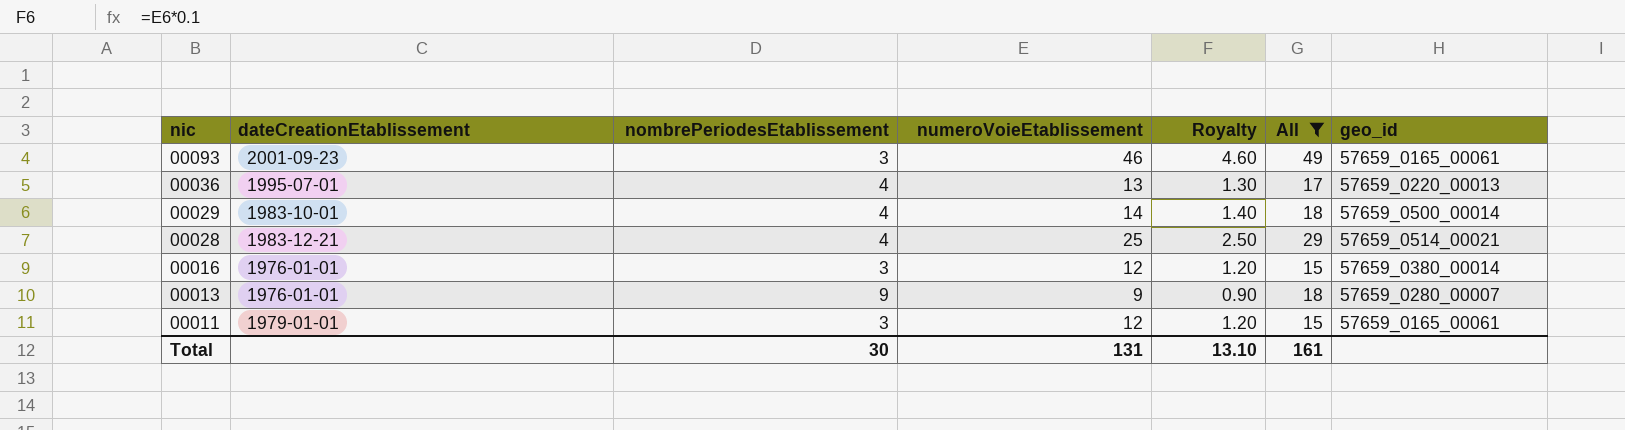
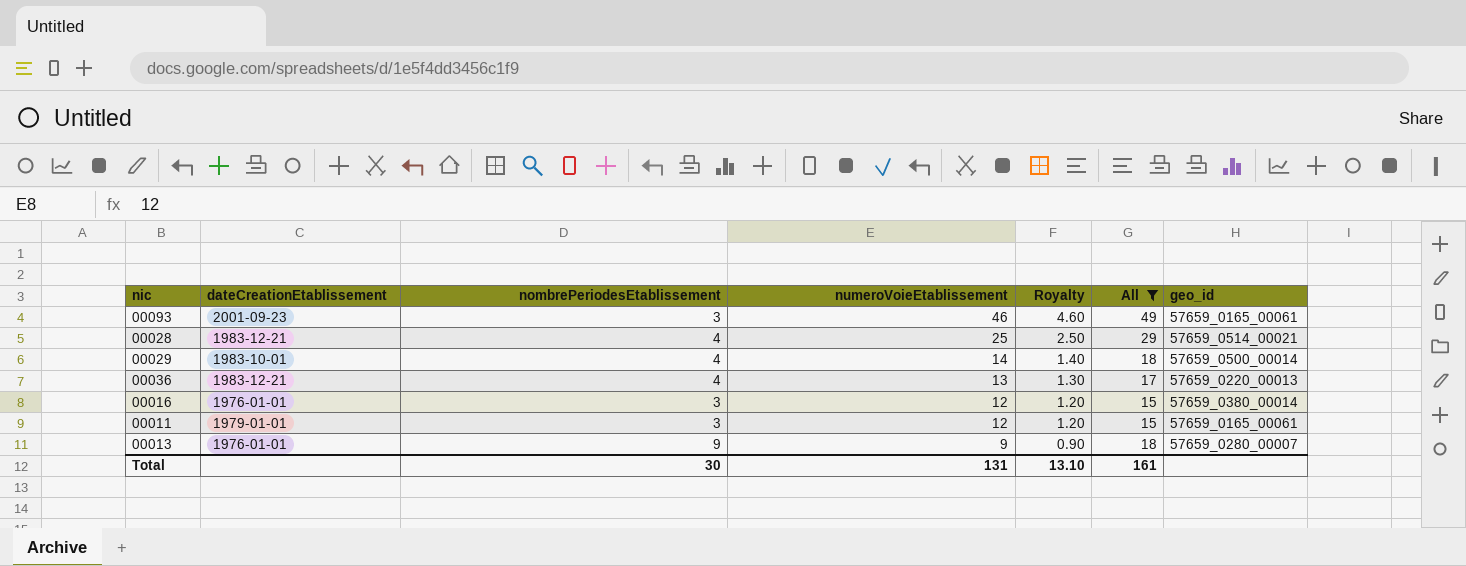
row order: nic descending -> numeroVoieEtablissement descending
00036 | dateCreationEtablissement: 1995-07-01 -> 1983-12-21

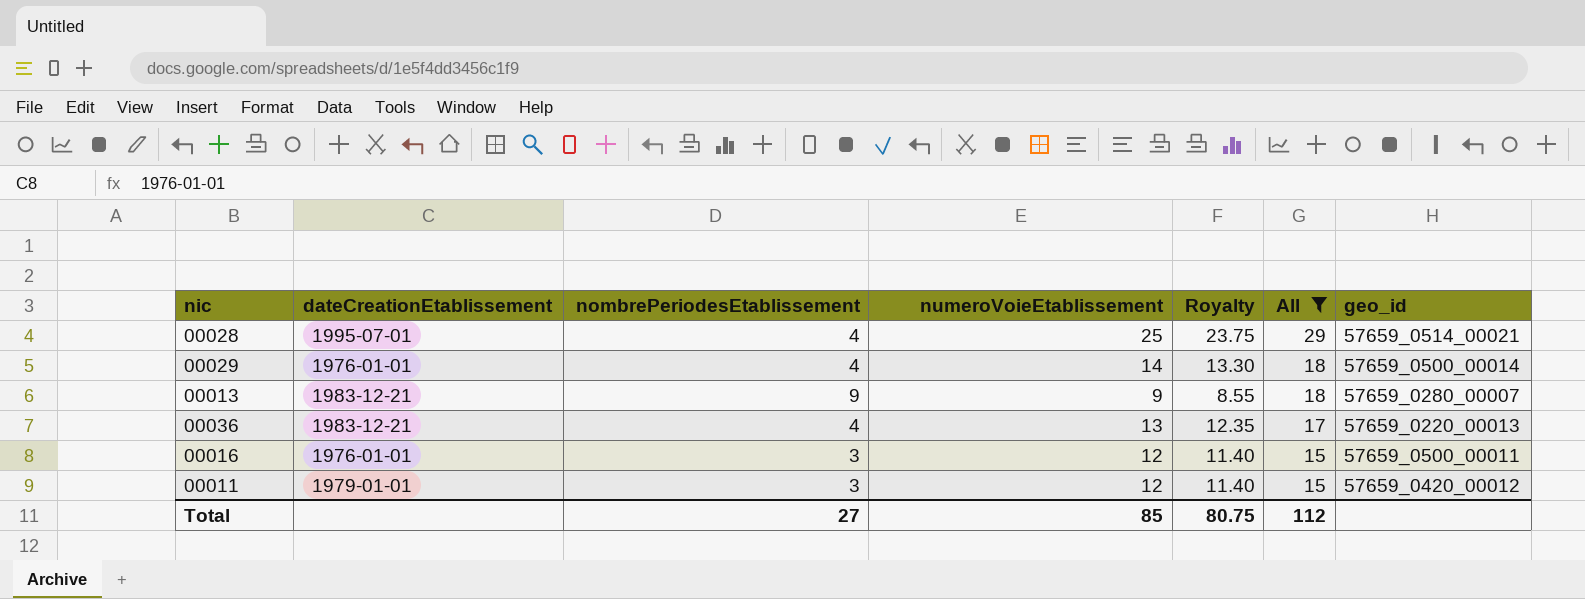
row order: numeroVoieEtablissement descending -> All descending
column Royalty | formula: [numeroVoieEtablissement] * 0.1 -> [numeroVoieEtablissement] * 0.95
row 00093: 2001-09-23 | 3 | 46 | 4.60 | 49 | 57659_0165_00061 -> none
00028 | dateCreationEtablissement: 1983-12-21 -> 1995-07-01
00029 | dateCreationEtablissement: 1983-10-01 -> 1976-01-01
00013 | dateCreationEtablissement: 1976-01-01 -> 1983-12-21
00016 | geo_id: 57659_0380_00014 -> 57659_0500_00011
00011 | geo_id: 57659_0165_00061 -> 57659_0420_00012
Total | nombrePeriodesEtablissement: 30 -> 27
Total | numeroVoieEtablissement: 131 -> 85
Total | Royalty: 13.10 -> 80.75
Total | All: 161 -> 112

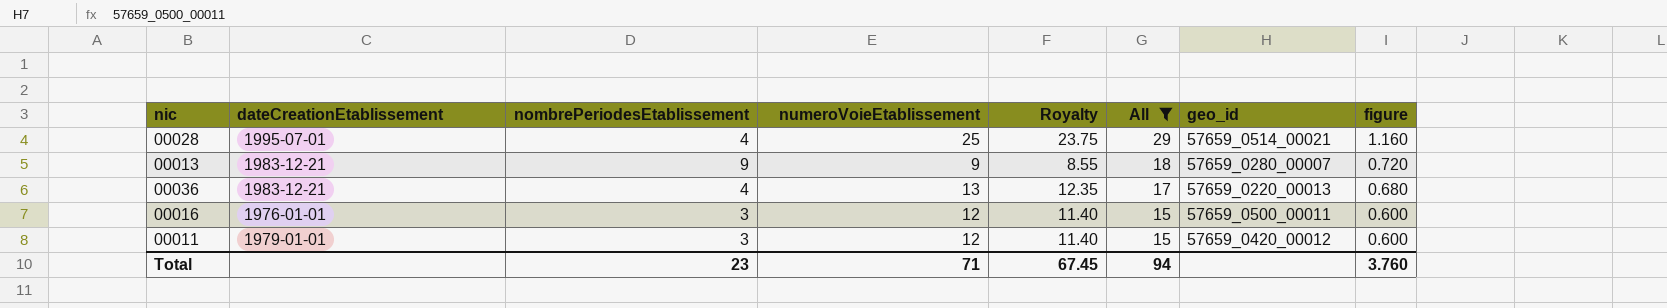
column figure | formula: none -> [All] * 0.04
row 00029: 1976-01-01 | 4 | 14 | 13.30 | 18 | 57659_0500_00014 -> none
Total | nombrePeriodesEtablissement: 27 -> 23
Total | numeroVoieEtablissement: 85 -> 71
Total | Royalty: 80.75 -> 67.45
Total | All: 112 -> 94

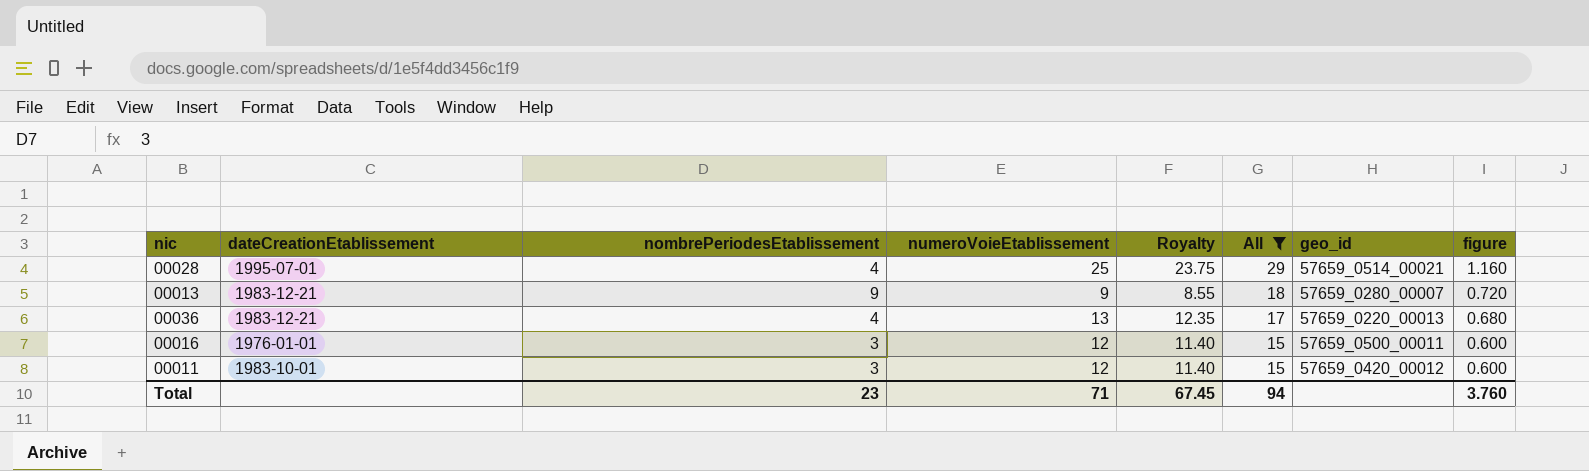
00011 | dateCreationEtablissement: 1979-01-01 -> 1983-10-01

